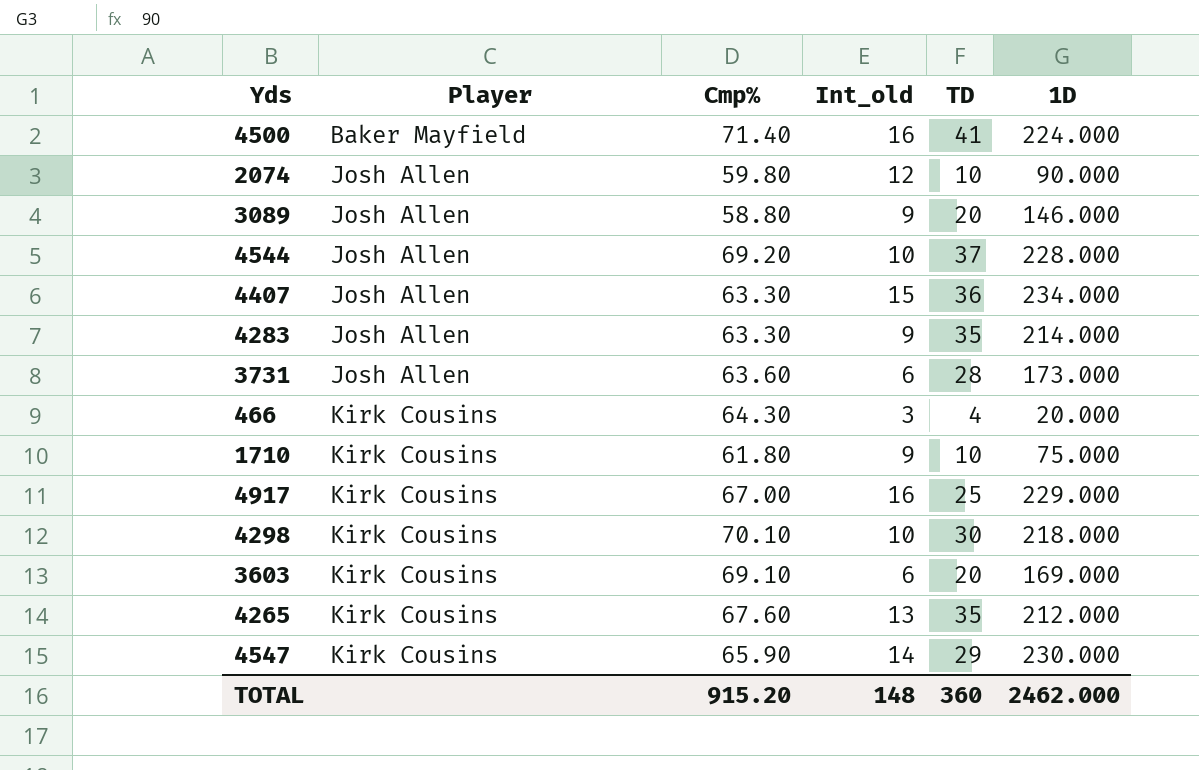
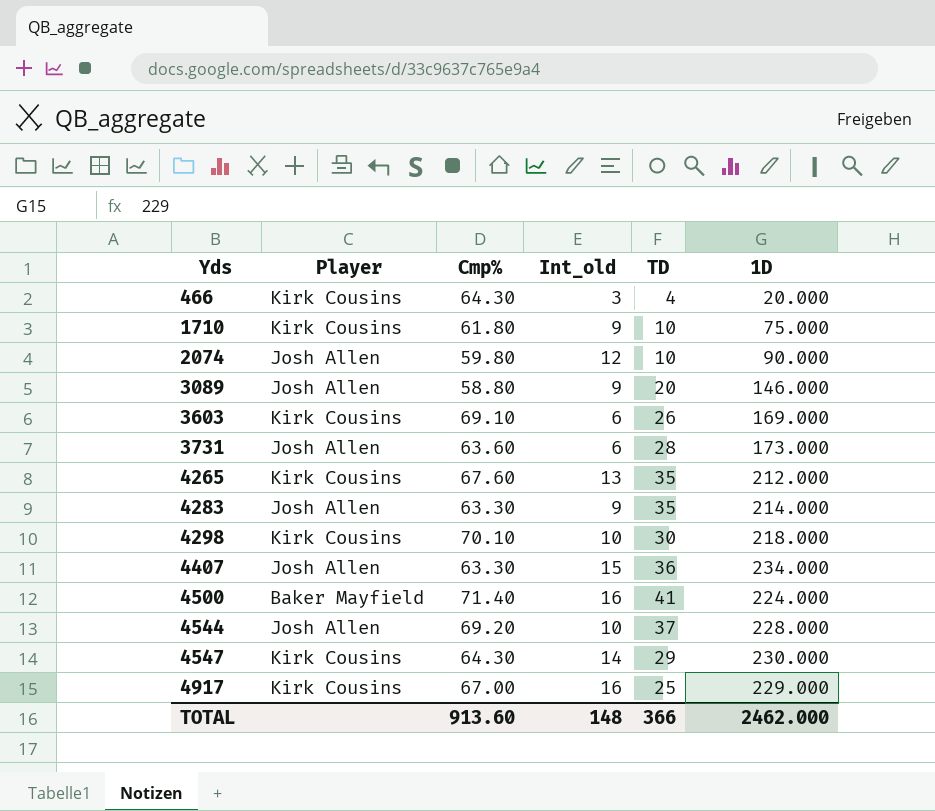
row order: Player ascending -> Yds ascending
3603 | TD: 20 -> 26
4547 | Cmp%: 65.90 -> 64.30
TOTAL | Cmp%: 915.20 -> 913.60
TOTAL | TD: 360 -> 366

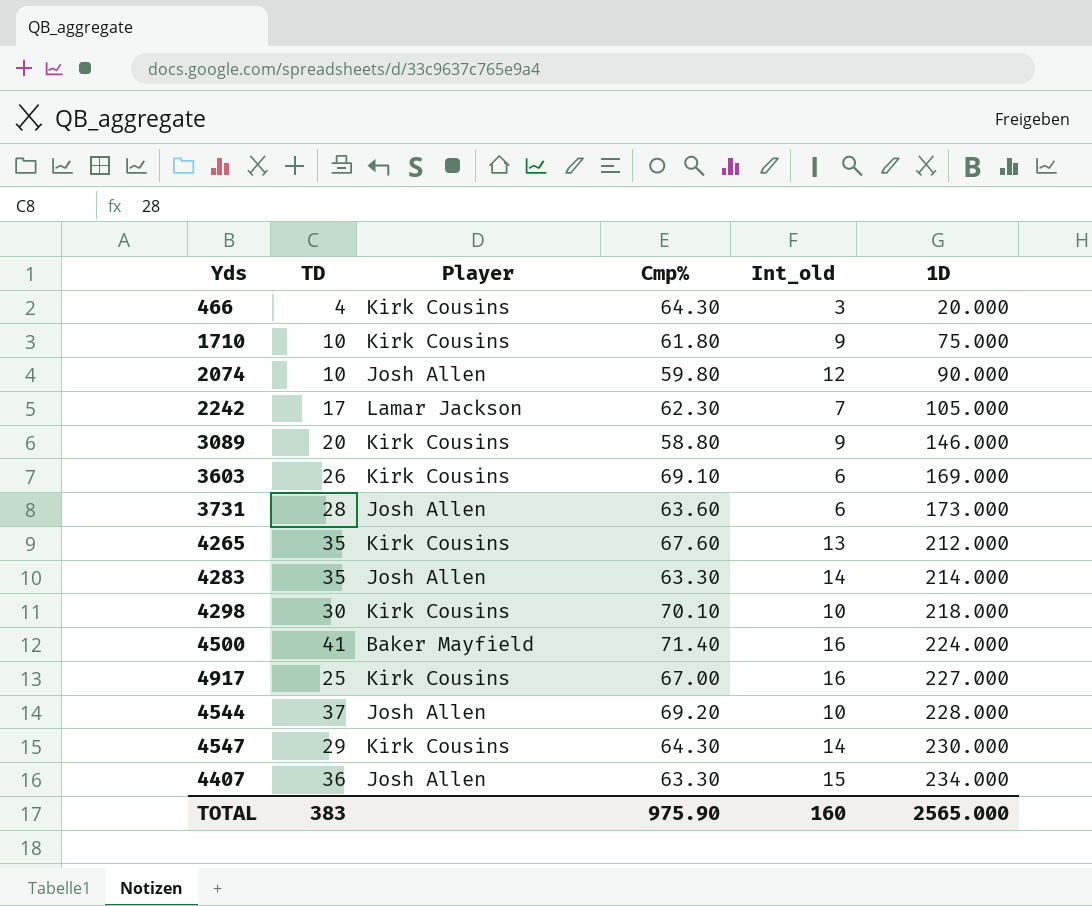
row order: Yds ascending -> 1D ascending
column TD | position: 5 -> 2
row 2242: none -> 17 | Lamar Jackson | 62.30 | 7 | 105.000
3089 | Player: Josh Allen -> Kirk Cousins
4283 | Int_old: 9 -> 14
4917 | 1D: 229.000 -> 227.000
TOTAL | TD: 366 -> 383
TOTAL | Cmp%: 913.60 -> 975.90
TOTAL | Int_old: 148 -> 160
TOTAL | 1D: 2462.000 -> 2565.000

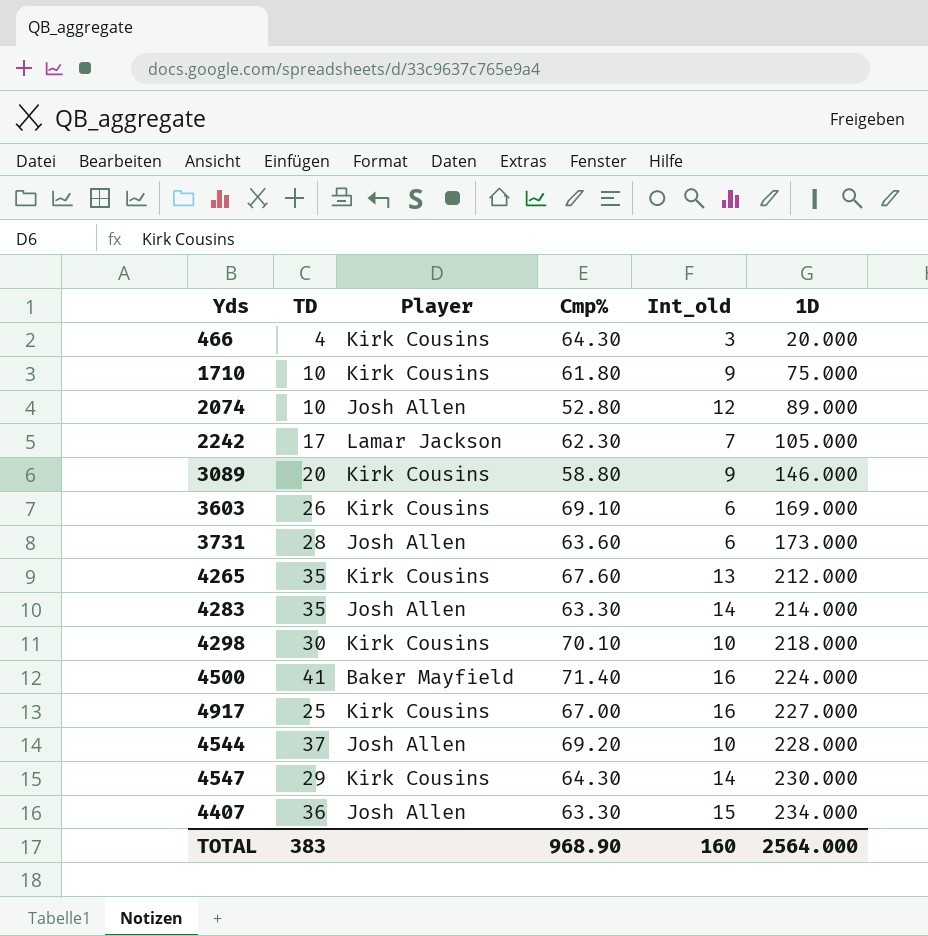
2074 | Cmp%: 59.80 -> 52.80
2074 | 1D: 90.000 -> 89.000
TOTAL | Cmp%: 975.90 -> 968.90
TOTAL | 1D: 2565.000 -> 2564.000

